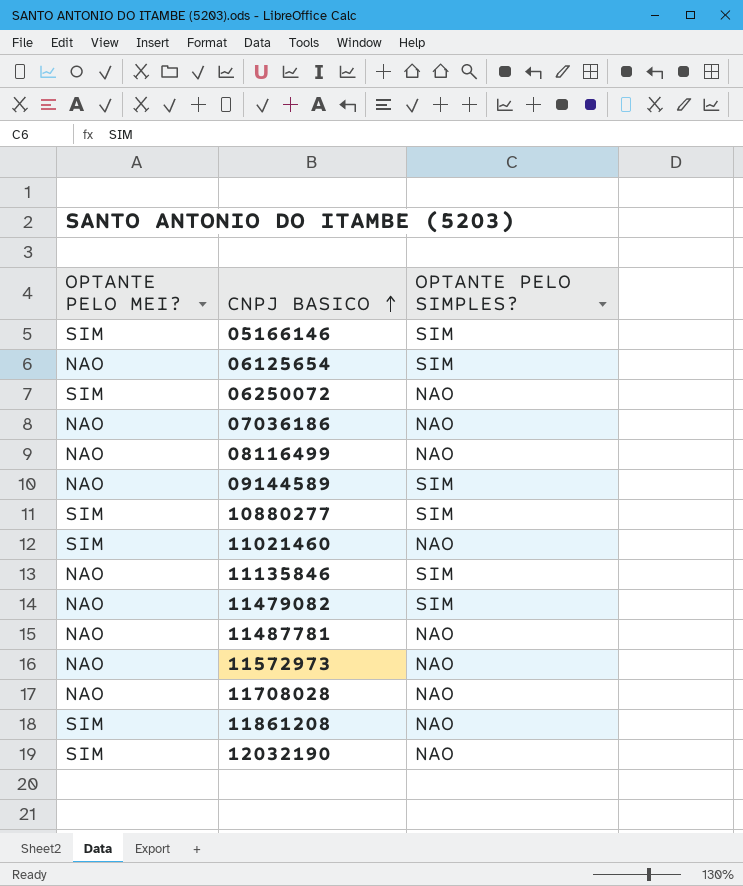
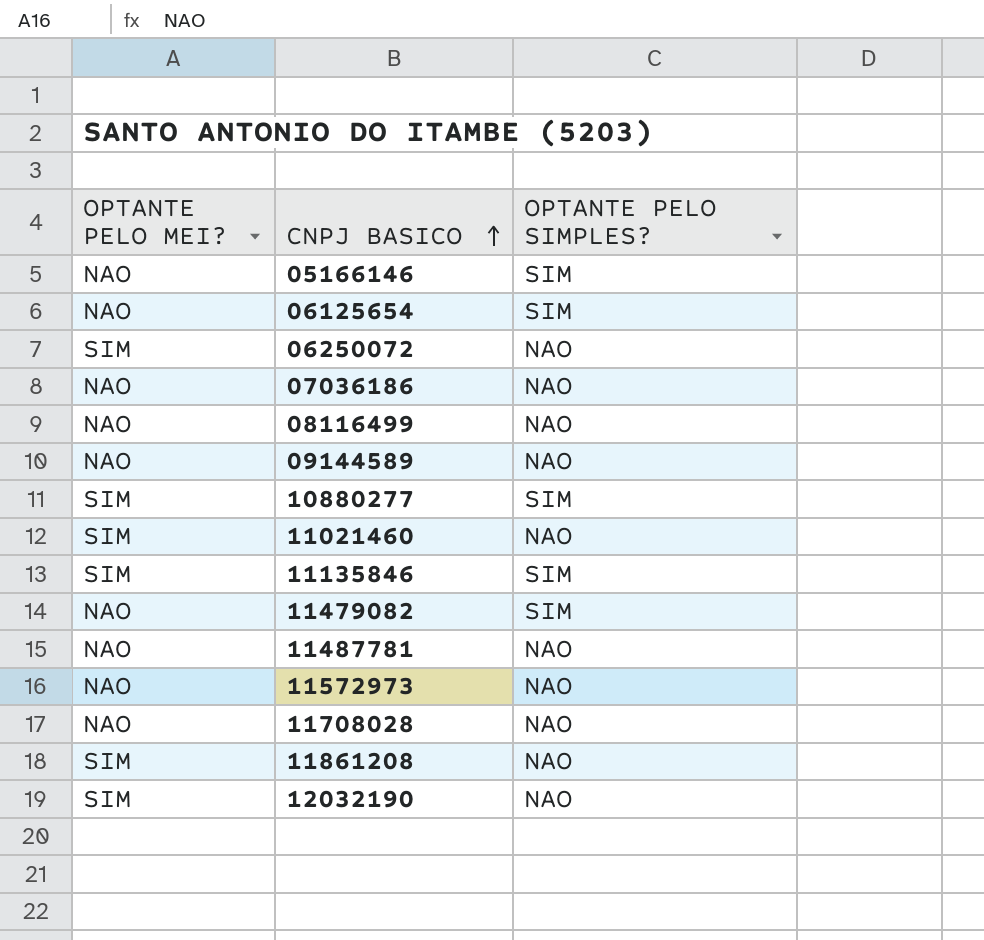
05166146 | OPTANTE PELO MEI?: SIM -> NAO
09144589 | OPTANTE PELO SIMPLES?: SIM -> NAO
11135846 | OPTANTE PELO MEI?: NAO -> SIM

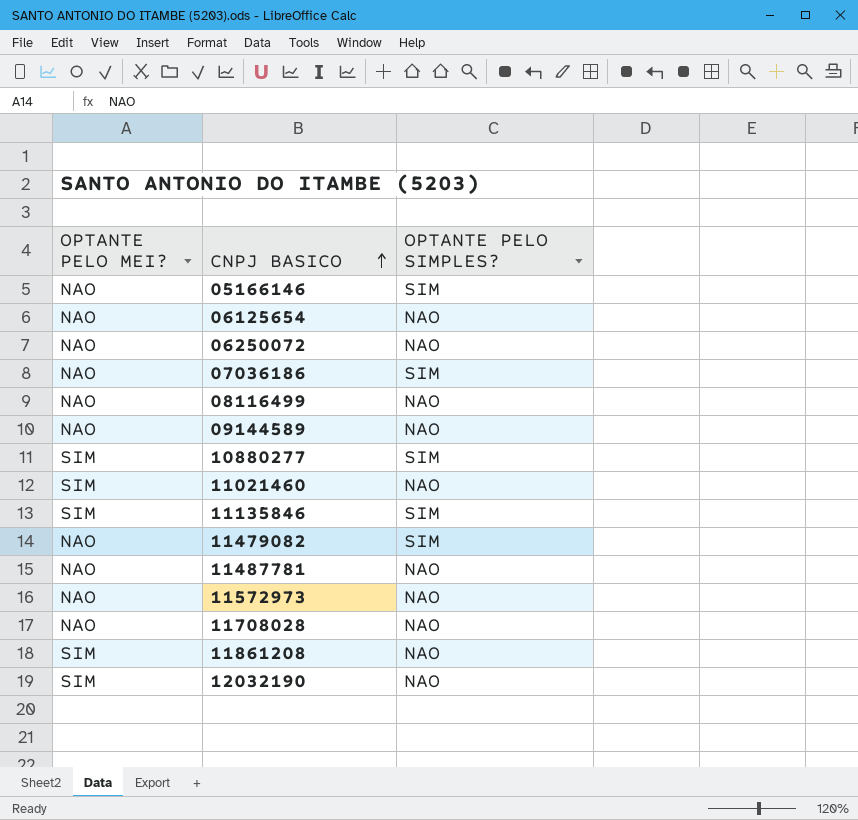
06125654 | OPTANTE PELO SIMPLES?: SIM -> NAO
06250072 | OPTANTE PELO MEI?: SIM -> NAO
07036186 | OPTANTE PELO SIMPLES?: NAO -> SIM

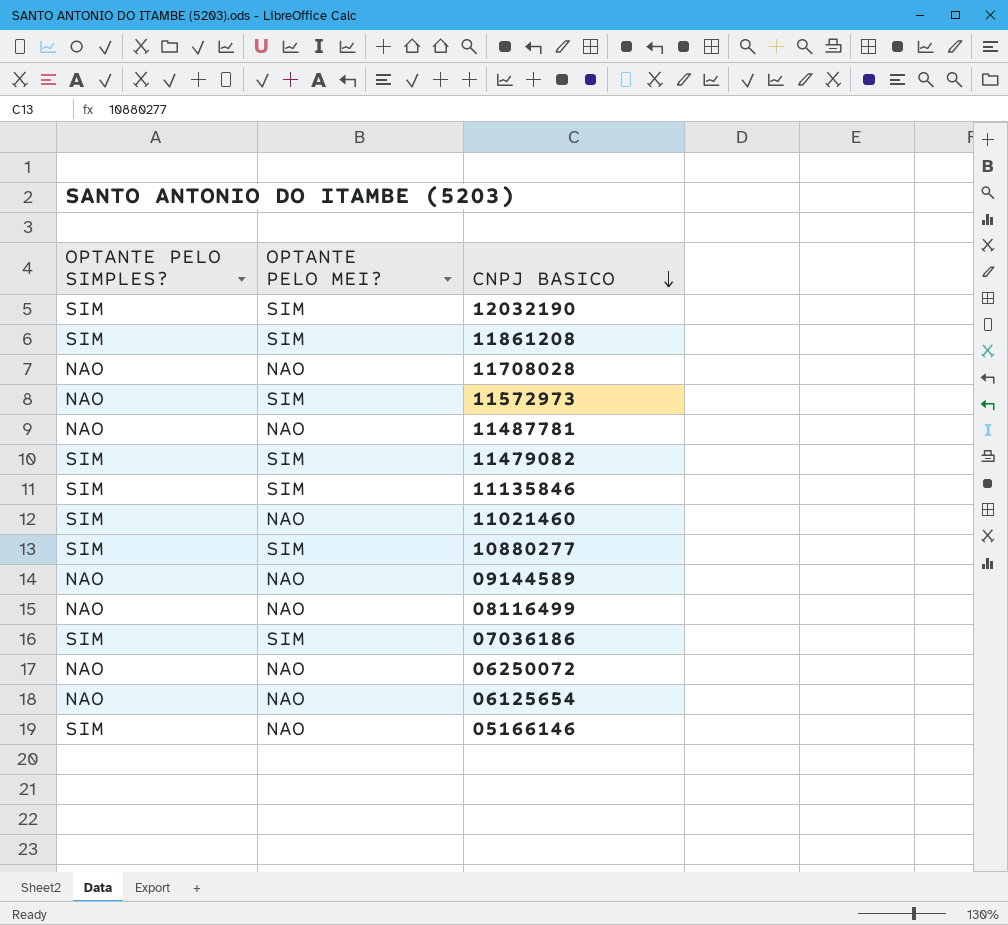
row order: CNPJ BASICO ascending -> CNPJ BASICO descending
column OPTANTE PELO SIMPLES? | position: 3 -> 1
12032190 | OPTANTE PELO SIMPLES?: NAO -> SIM
11861208 | OPTANTE PELO SIMPLES?: NAO -> SIM
11572973 | OPTANTE PELO MEI?: NAO -> SIM
11479082 | OPTANTE PELO MEI?: NAO -> SIM
11021460 | OPTANTE PELO SIMPLES?: NAO -> SIM
11021460 | OPTANTE PELO MEI?: SIM -> NAO
07036186 | OPTANTE PELO MEI?: NAO -> SIM

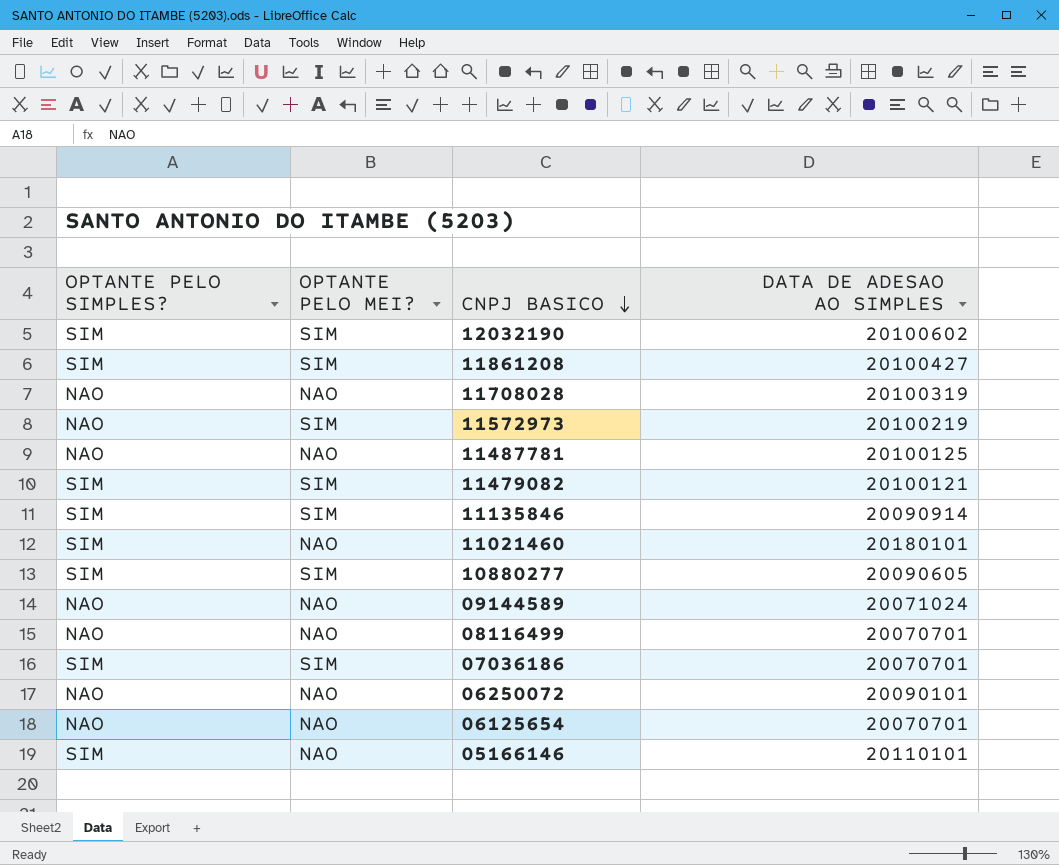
column DATA DE ADESAO AO SIMPLES | position: none -> 4

